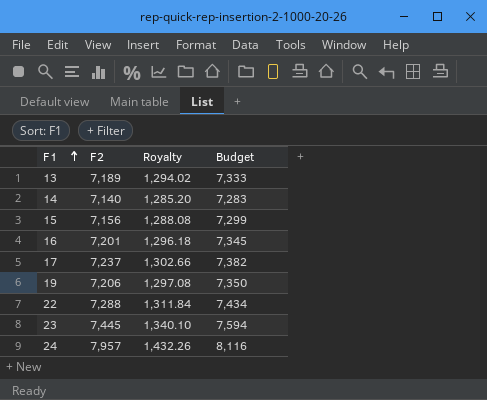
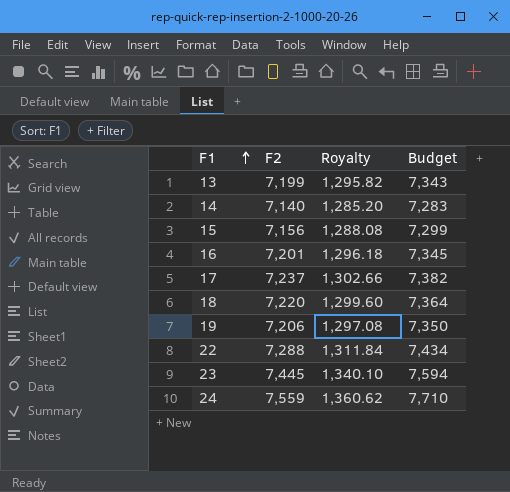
13 | F2: 7,189 -> 7,199
13 | Royalty: 1,294.02 -> 1,295.82
13 | Budget: 7,333 -> 7,343
row 18: none -> 7,220 | 1,299.60 | 7,364
24 | F2: 7,957 -> 7,559
24 | Royalty: 1,432.26 -> 1,360.62
24 | Budget: 8,116 -> 7,710

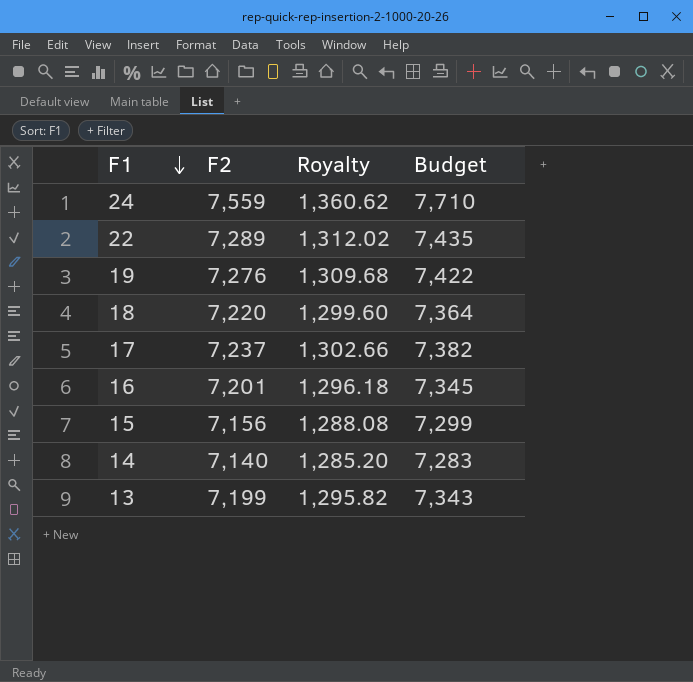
row order: F1 ascending -> F1 descending
row 23: 7,445 | 1,340.10 | 7,594 -> none
22 | F2: 7,288 -> 7,289
22 | Royalty: 1,311.84 -> 1,312.02
22 | Budget: 7,434 -> 7,435
19 | F2: 7,206 -> 7,276
19 | Royalty: 1,297.08 -> 1,309.68
19 | Budget: 7,350 -> 7,422

